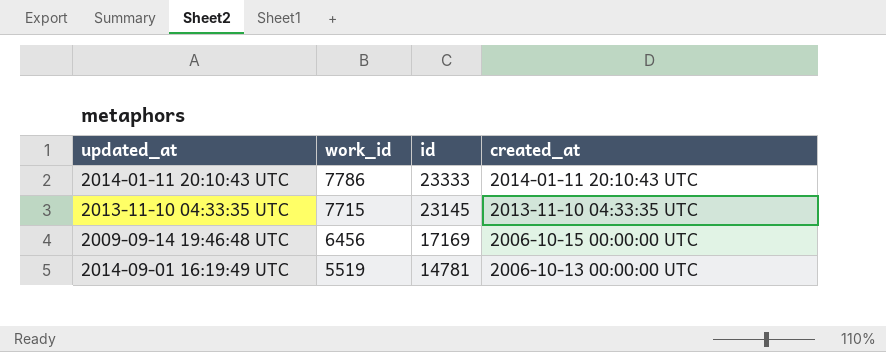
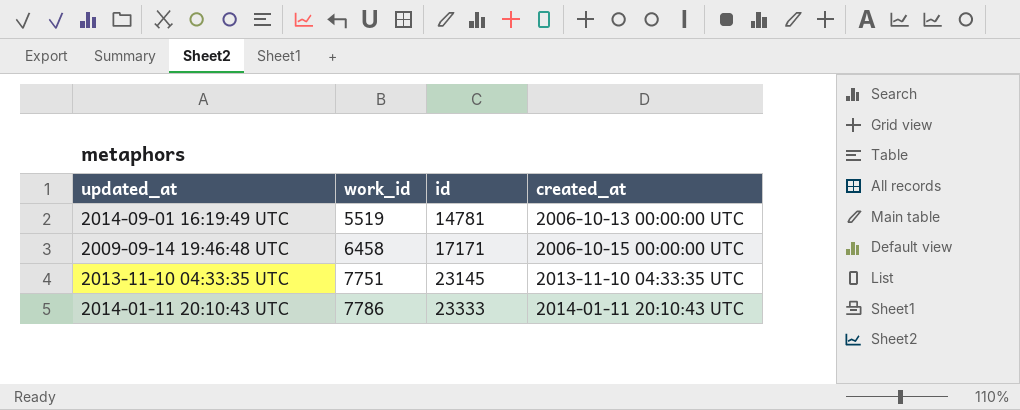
row order: work_id descending -> work_id ascending
2009-09-14 19:46:48 UTC | work_id: 6456 -> 6458
2009-09-14 19:46:48 UTC | id: 17169 -> 17171
2013-11-10 04:33:35 UTC | work_id: 7715 -> 7751

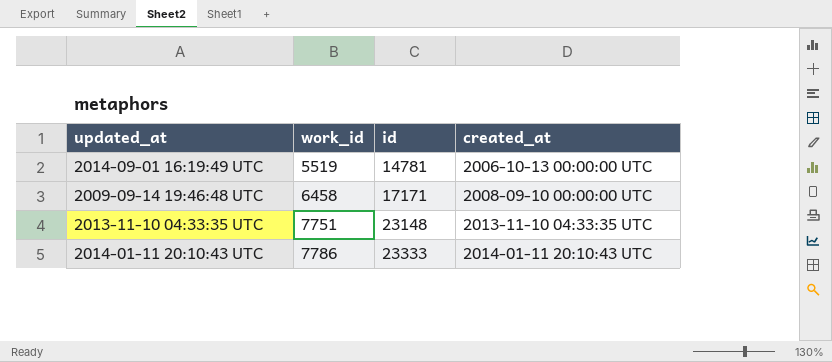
2009-09-14 19:46:48 UTC | created_at: 2006-10-15 00:00:00 UTC -> 2008-09-10 00:00:00 UTC
2013-11-10 04:33:35 UTC | id: 23145 -> 23148

